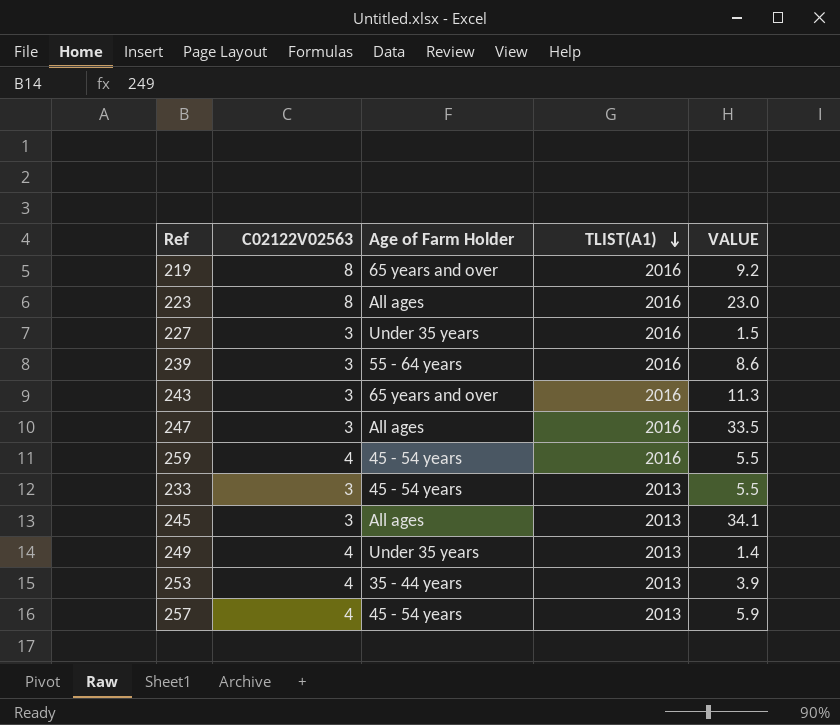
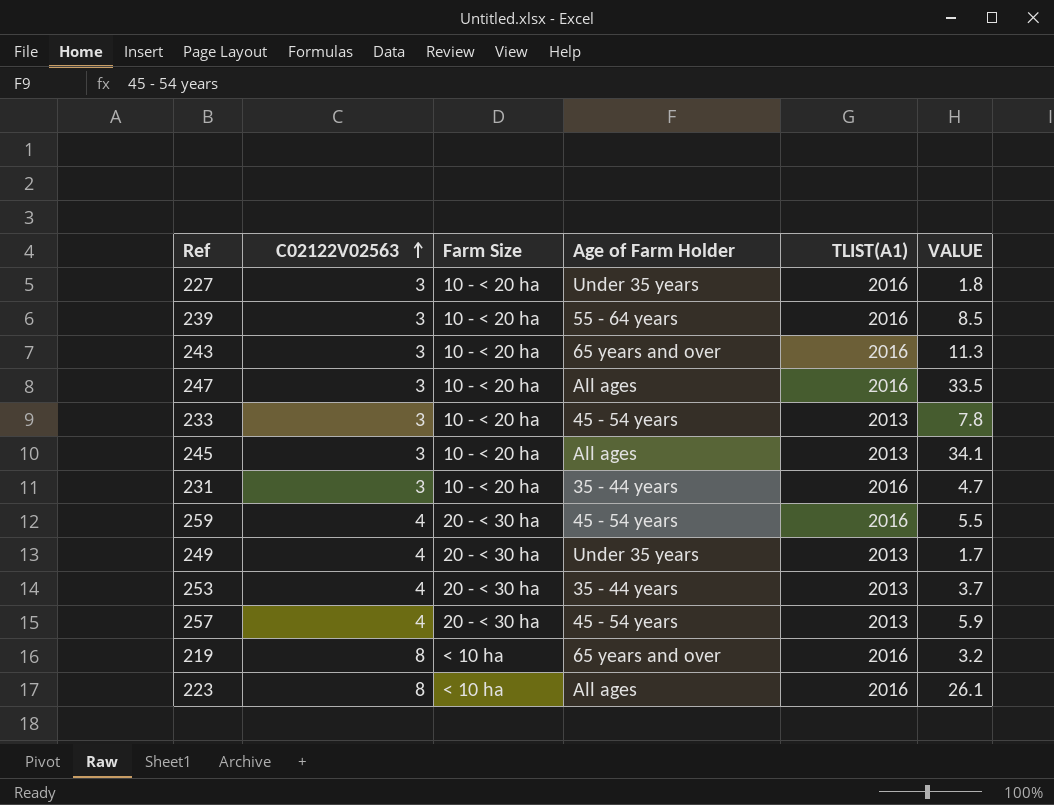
row order: TLIST(A1) descending -> C02122V02563 ascending
column Farm Size | position: none -> 3
227 | VALUE: 1.5 -> 1.8
239 | VALUE: 8.6 -> 8.5
233 | VALUE: 5.5 -> 7.8
row 231: none -> 3 | 10 - < 20 ha | 35 - 44 years | 2016 | 4.7
249 | VALUE: 1.4 -> 1.7
253 | VALUE: 3.9 -> 3.7
219 | VALUE: 9.2 -> 3.2
223 | VALUE: 23.0 -> 26.1

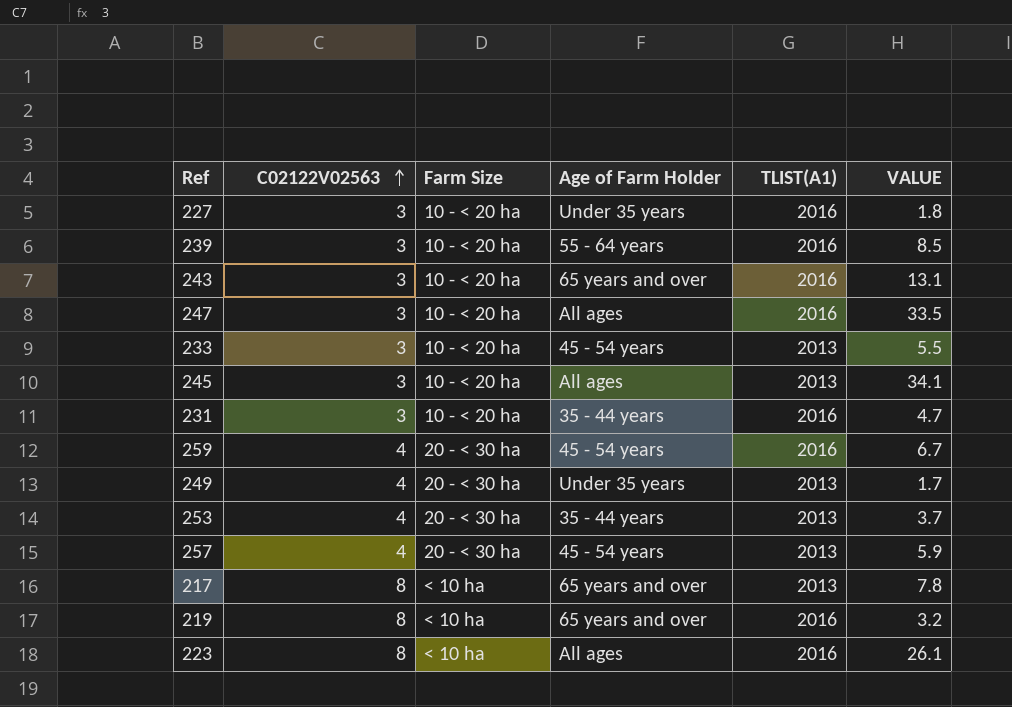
243 | VALUE: 11.3 -> 13.1
233 | VALUE: 7.8 -> 5.5
259 | VALUE: 5.5 -> 6.7
row 217: none -> 8 | < 10 ha | 65 years and over | 2013 | 7.8

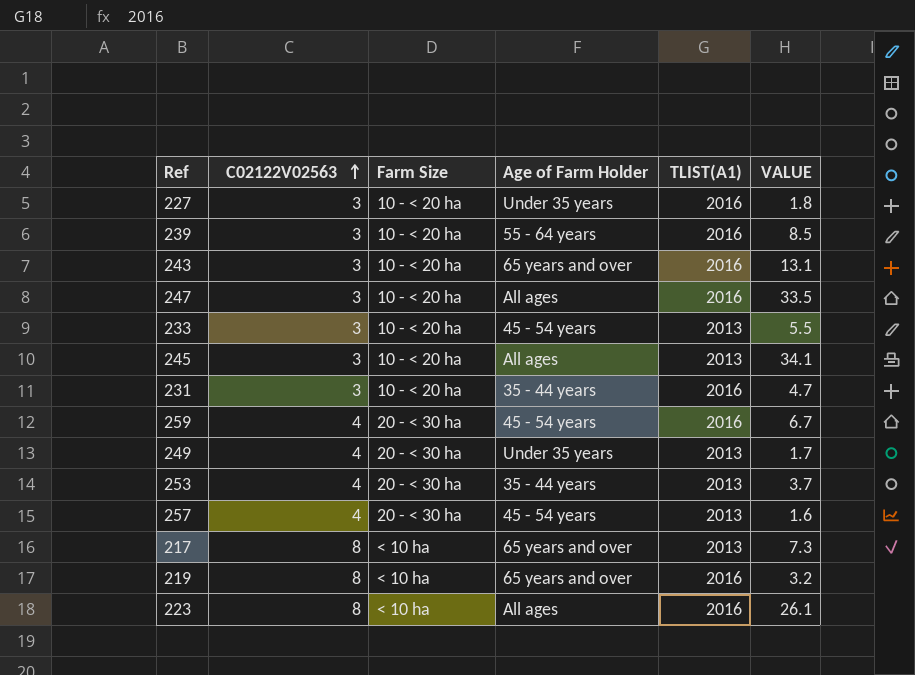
257 | VALUE: 5.9 -> 1.6
217 | VALUE: 7.8 -> 7.3

